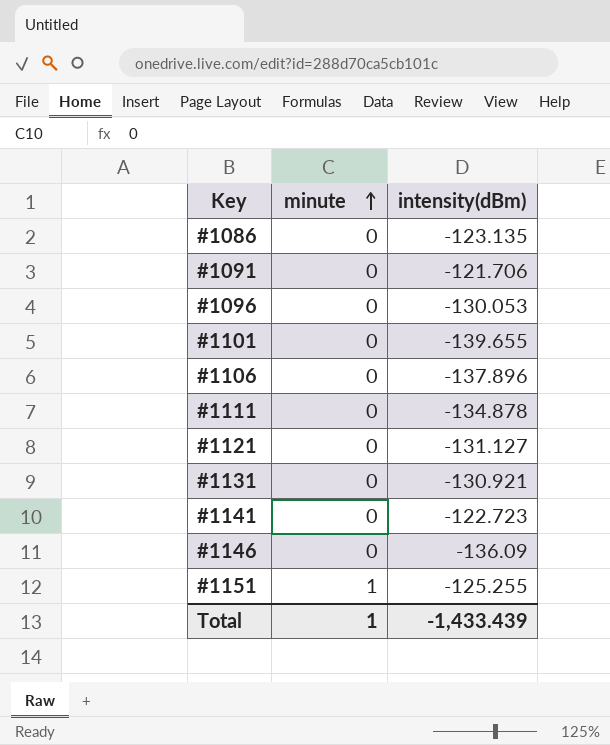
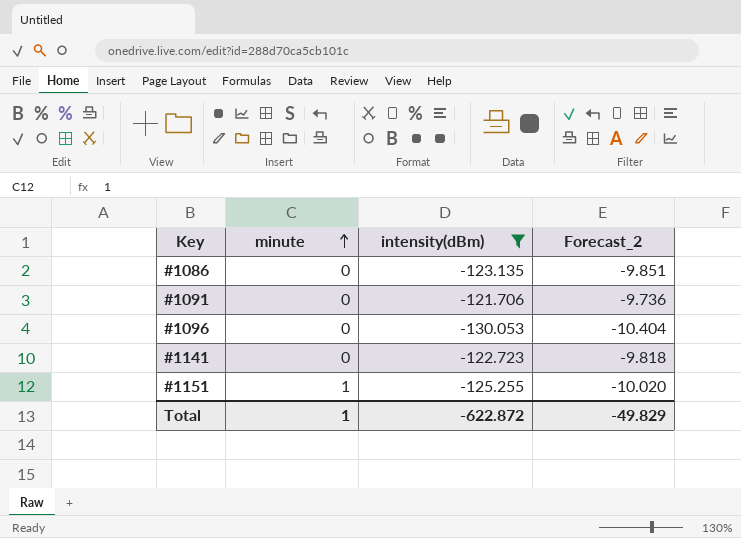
filter: none -> intensity(dBm) >= -130.053
column Forecast_2 | formula: none -> [intensity(dBm)] * 0.08
Total | intensity(dBm): -1,433.439 -> -622.872

